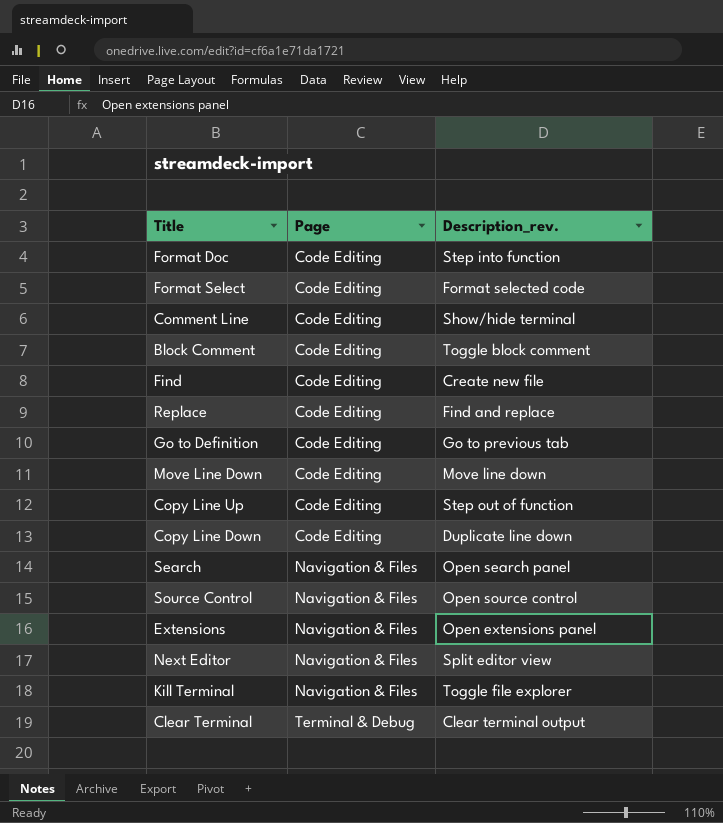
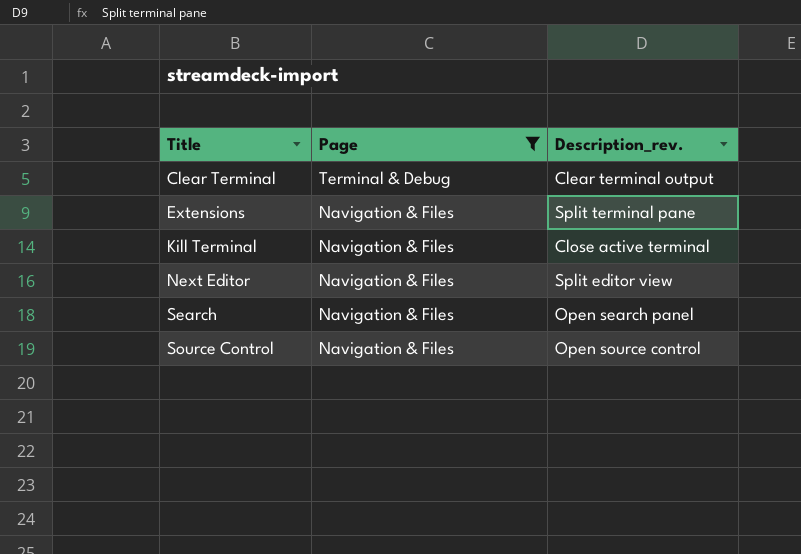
filter: none -> Page != Code Editing
row order: Page ascending -> Title ascending
Extensions | Description_rev.: Open extensions panel -> Split terminal pane
Kill Terminal | Description_rev.: Toggle file explorer -> Close active terminal

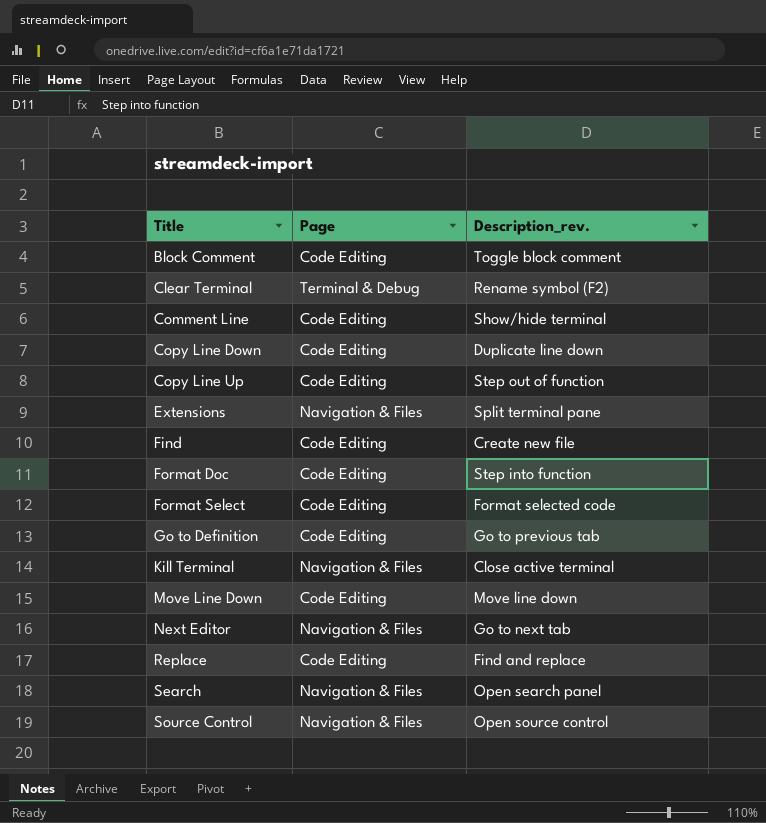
filter: Page != Code Editing -> none
Clear Terminal | Description_rev.: Clear terminal output -> Rename symbol (F2)
Next Editor | Description_rev.: Split editor view -> Go to next tab

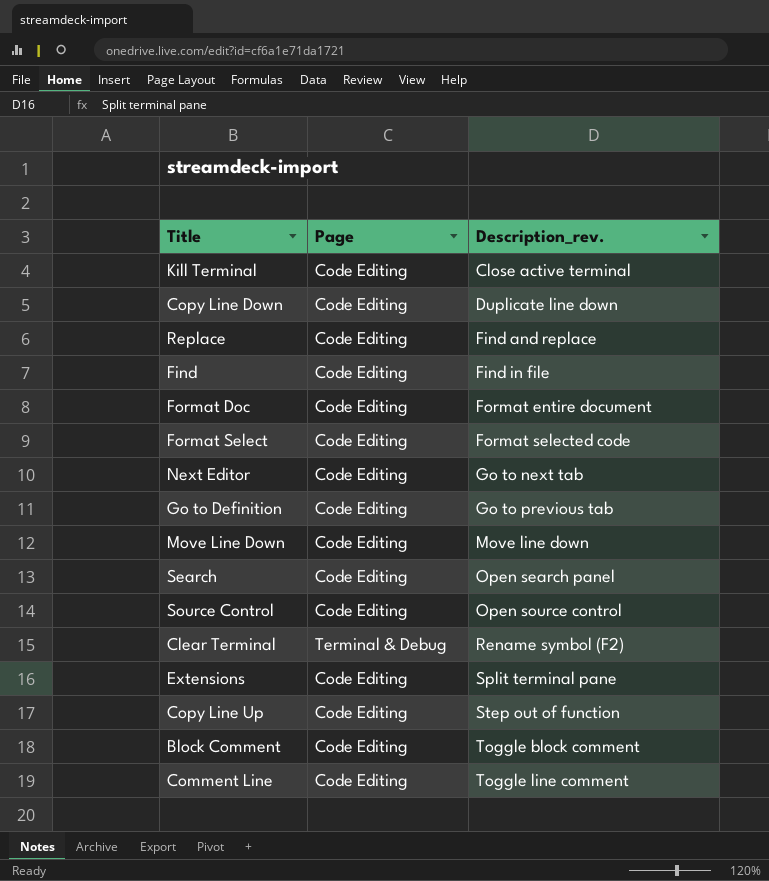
row order: Title ascending -> Description_rev. ascending
Kill Terminal | Page: Navigation & Files -> Code Editing
Find | Description_rev.: Create new file -> Find in file
Format Doc | Description_rev.: Step into function -> Format entire document
Next Editor | Page: Navigation & Files -> Code Editing
Search | Page: Navigation & Files -> Code Editing
Source Control | Page: Navigation & Files -> Code Editing
Extensions | Page: Navigation & Files -> Code Editing
Comment Line | Description_rev.: Show/hide terminal -> Toggle line comment

